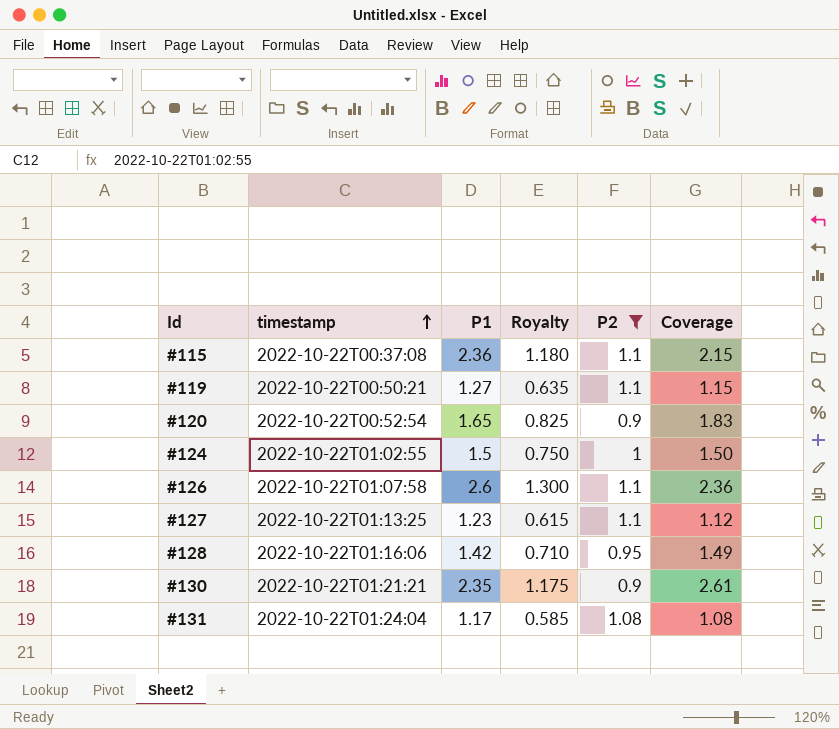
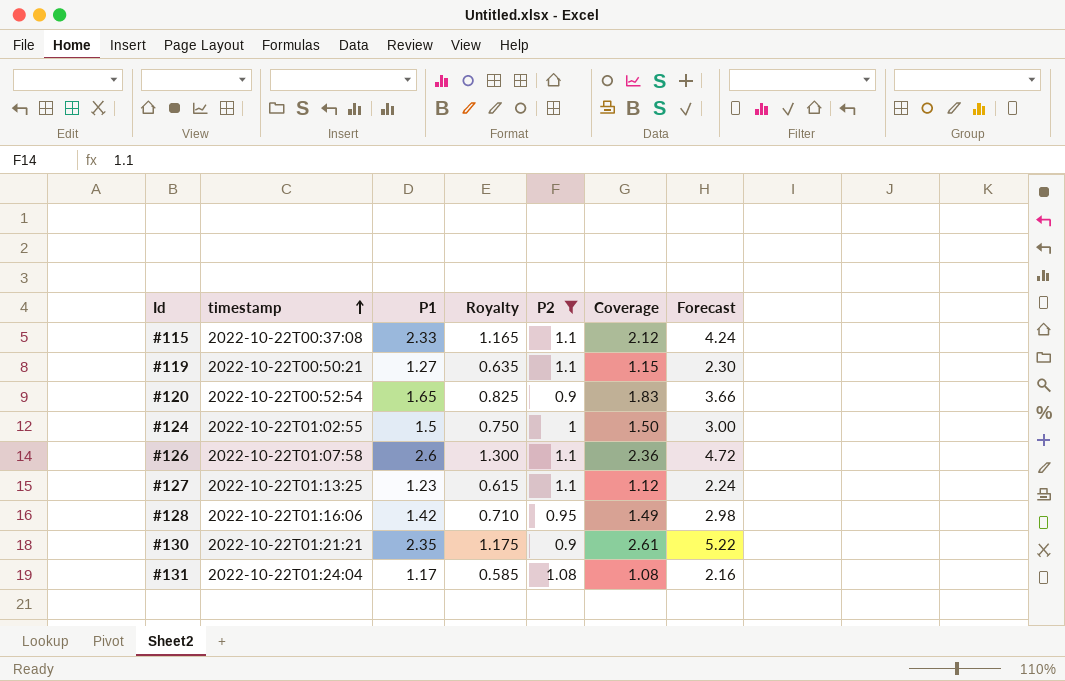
column Forecast | formula: none -> [Coverage] * 2
#115 | P1: 2.36 -> 2.33
#115 | Royalty: 1.180 -> 1.165
#115 | Coverage: 2.15 -> 2.12

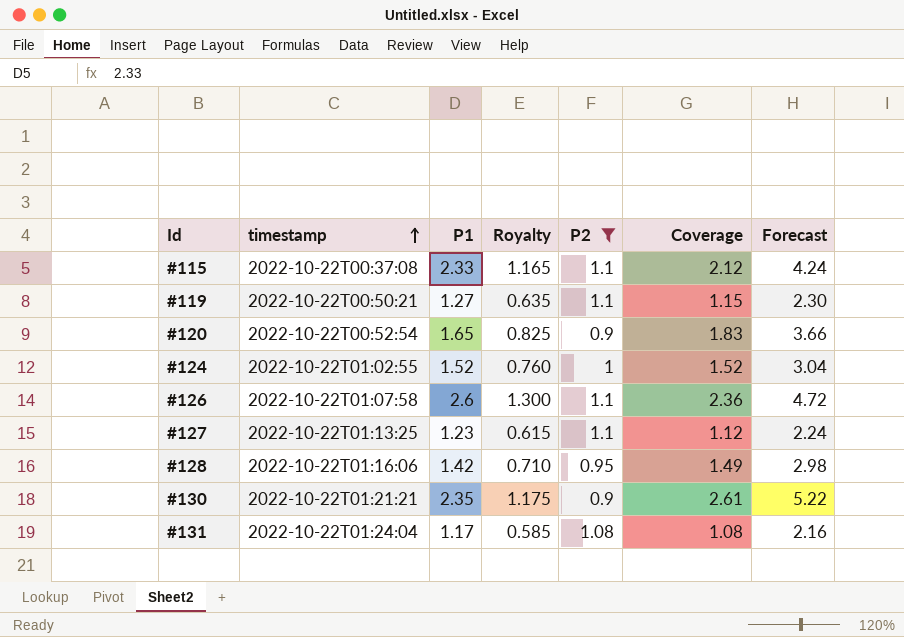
#124 | P1: 1.5 -> 1.52
#124 | Royalty: 0.750 -> 0.760
#124 | Coverage: 1.50 -> 1.52
#124 | Forecast: 3.00 -> 3.04

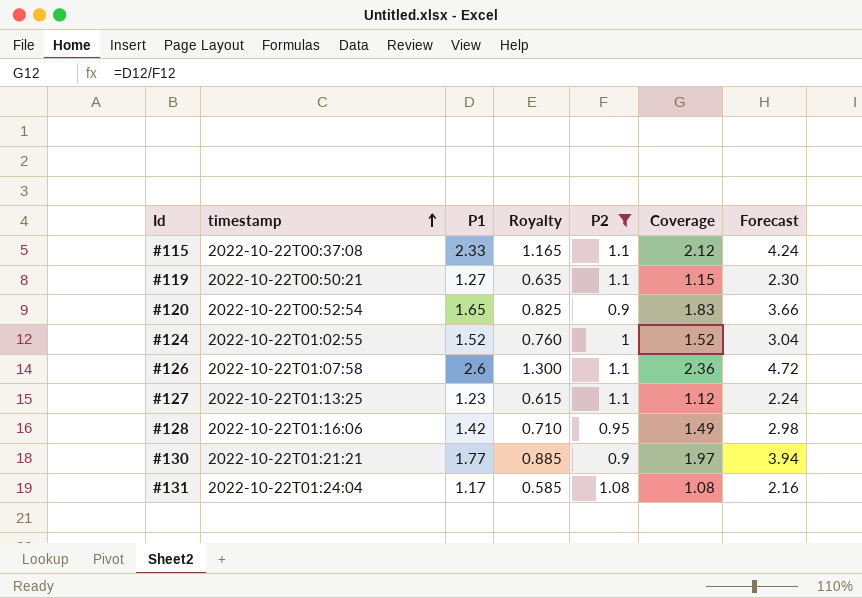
#130 | P1: 2.35 -> 1.77
#130 | Royalty: 1.175 -> 0.885
#130 | Coverage: 2.61 -> 1.97
#130 | Forecast: 5.22 -> 3.94

